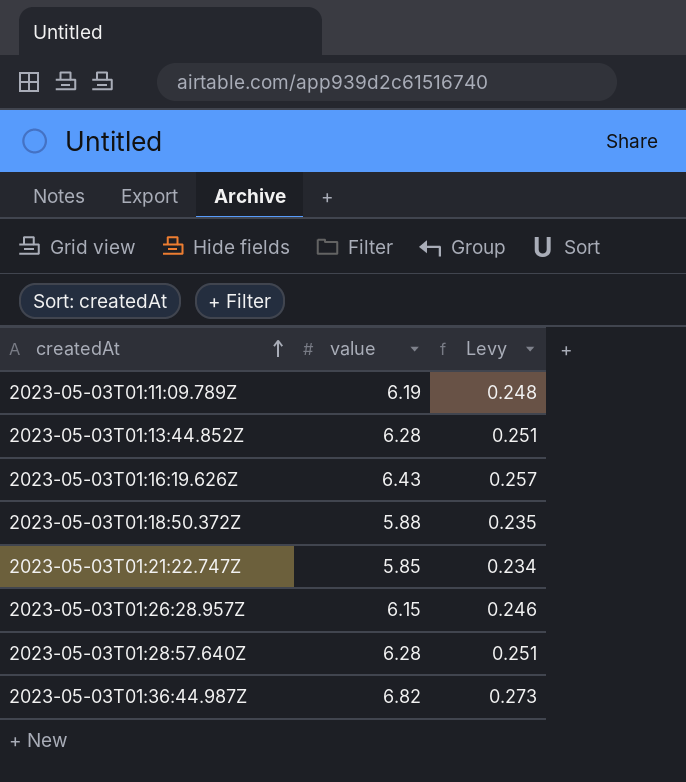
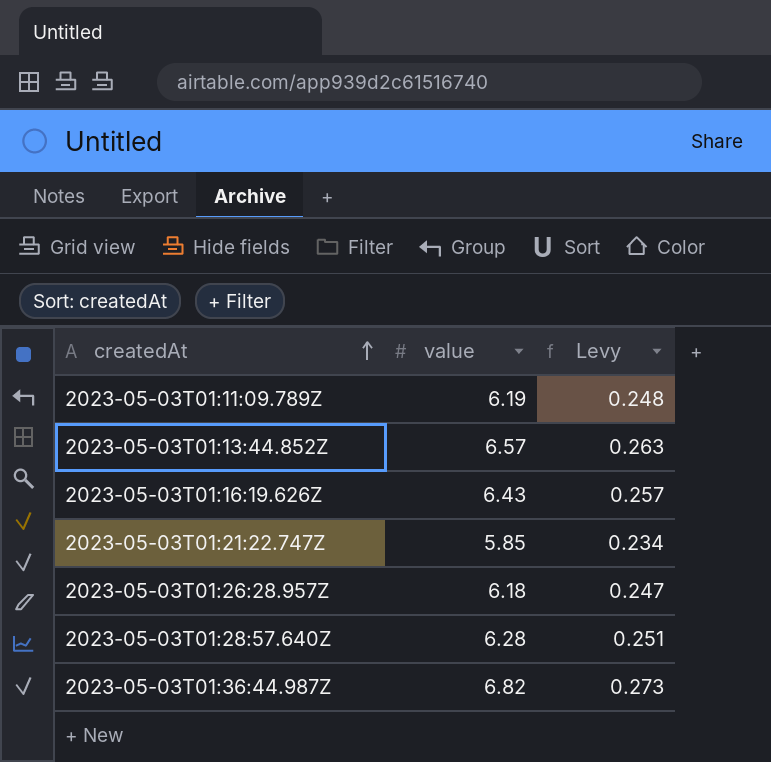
row 2023-05-03T01:18:50.372Z: 5.88 | 0.235 -> none
2023-05-03T01:13:44.852Z | value: 6.28 -> 6.57
2023-05-03T01:13:44.852Z | Levy: 0.251 -> 0.263
2023-05-03T01:26:28.957Z | value: 6.15 -> 6.18
2023-05-03T01:26:28.957Z | Levy: 0.246 -> 0.247

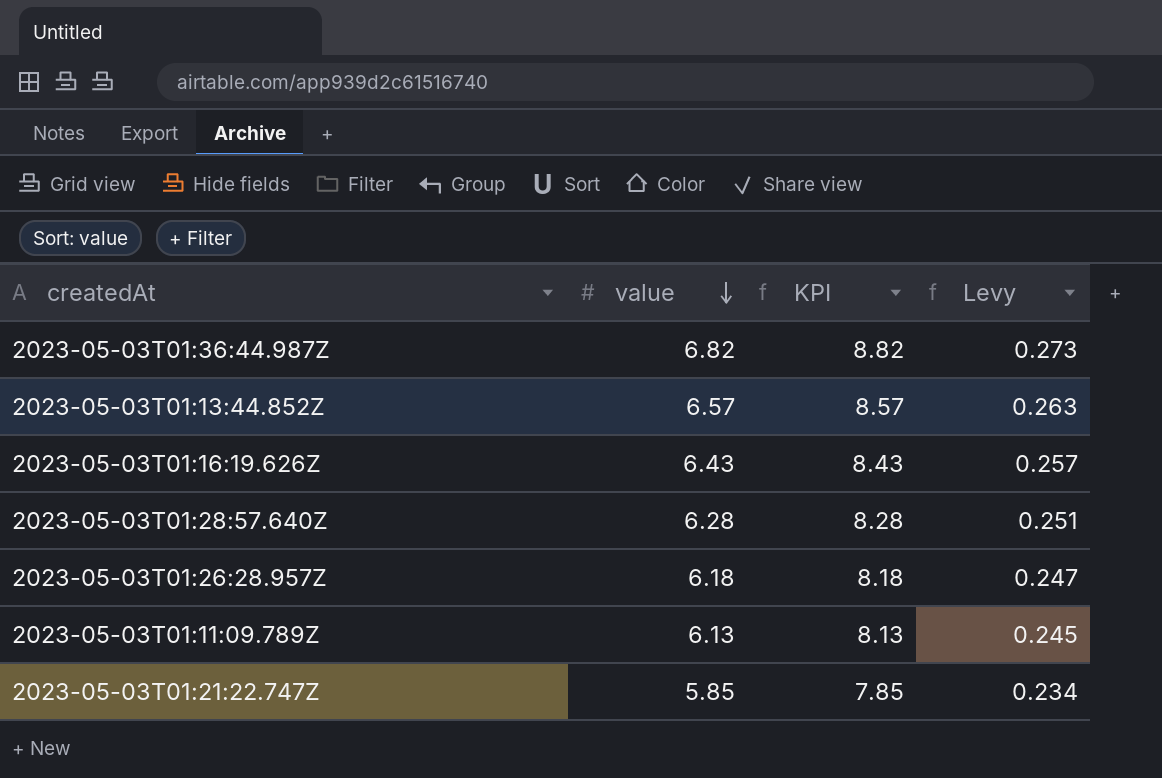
row order: createdAt ascending -> value descending
column KPI | formula: none -> [value] + 2
2023-05-03T01:11:09.789Z | value: 6.19 -> 6.13
2023-05-03T01:11:09.789Z | Levy: 0.248 -> 0.245

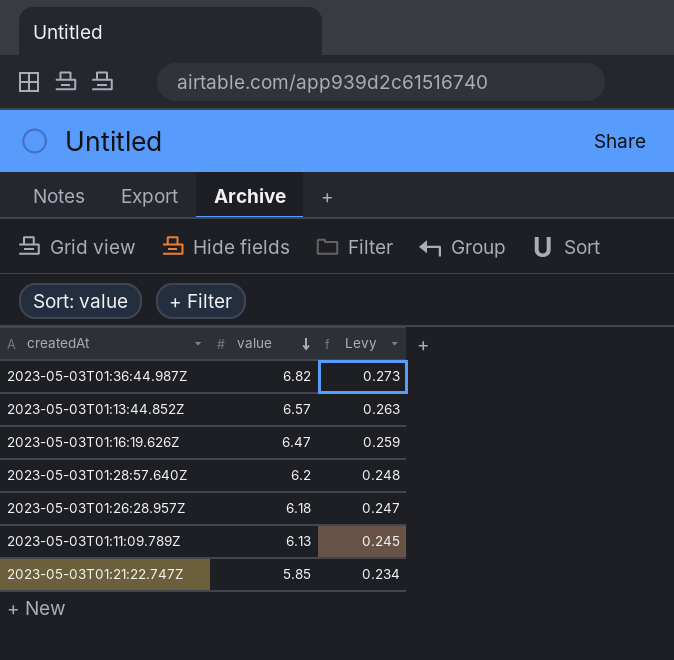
column KPI | formula: [value] + 2 -> none
2023-05-03T01:16:19.626Z | value: 6.43 -> 6.47
2023-05-03T01:16:19.626Z | Levy: 0.257 -> 0.259
2023-05-03T01:28:57.640Z | value: 6.28 -> 6.2
2023-05-03T01:28:57.640Z | Levy: 0.251 -> 0.248

